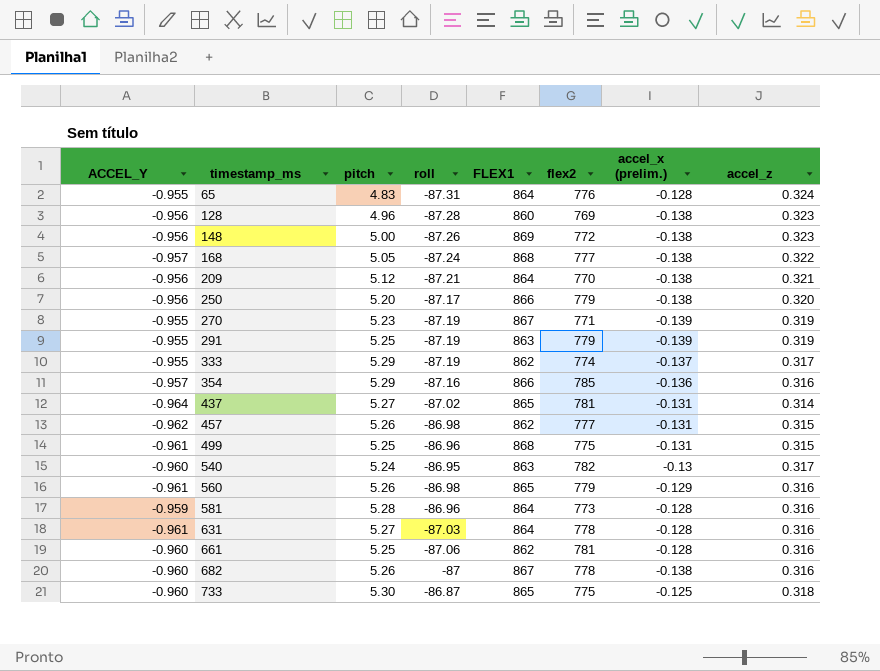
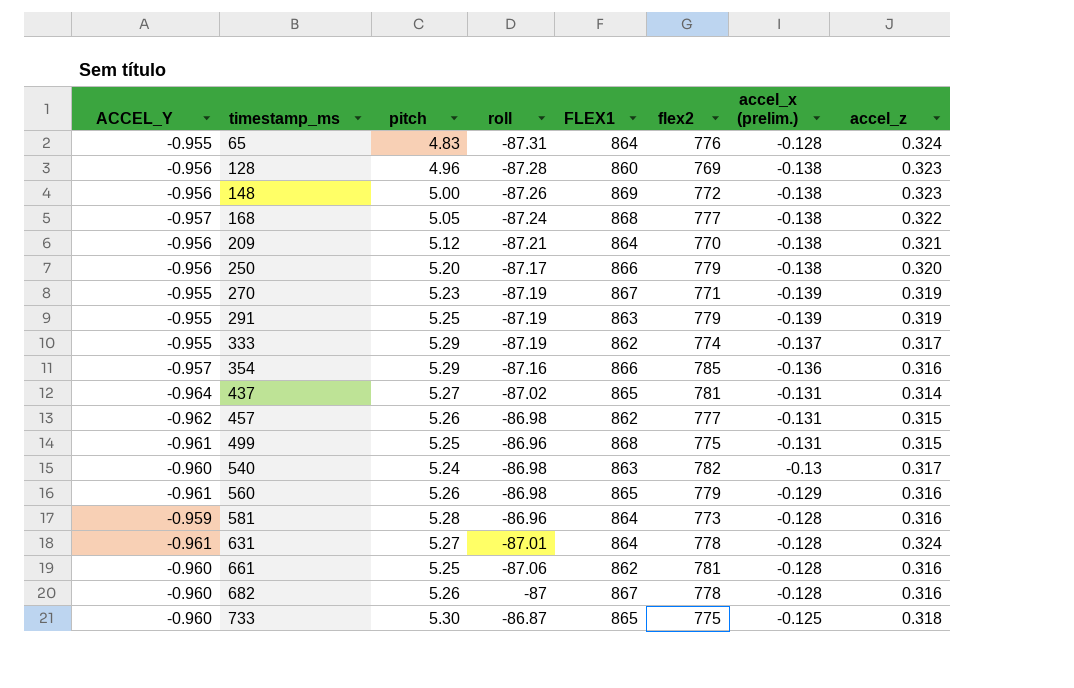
540 | roll: -86.95 -> -86.98
631 | roll: -87.03 -> -87.01
631 | accel_z: 0.316 -> 0.324
682 | accel_x (prelim.): -0.138 -> -0.128

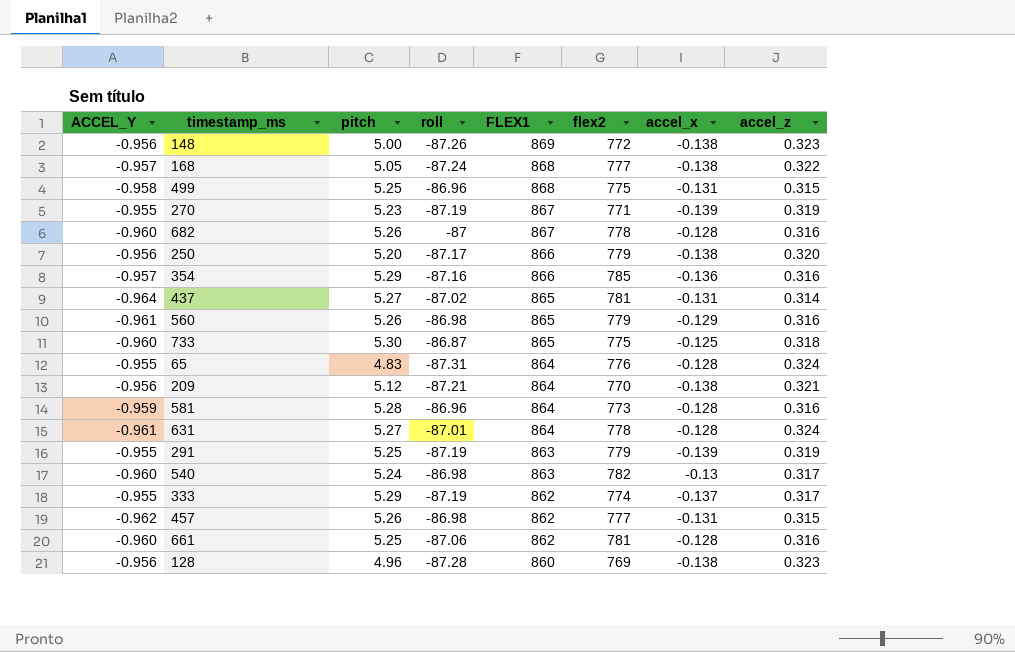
row order: timestamp_ms ascending -> FLEX1 descending
column name: accel_x (prelim.) -> accel_x
499 | ACCEL_Y: -0.961 -> -0.958

